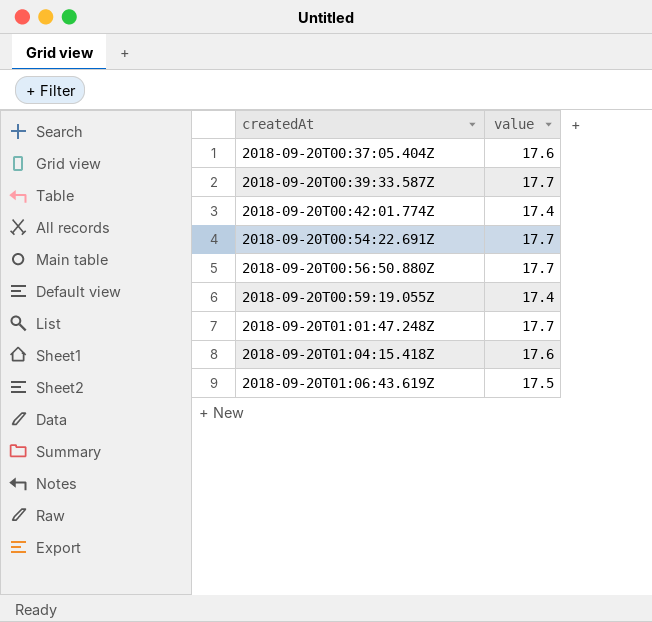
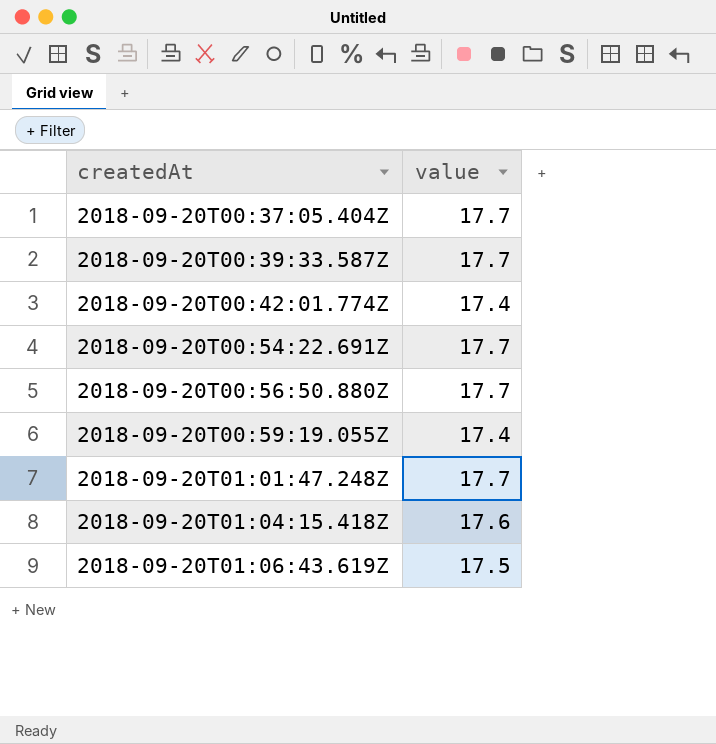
2018-09-20T00:37:05.404Z | value: 17.6 -> 17.7

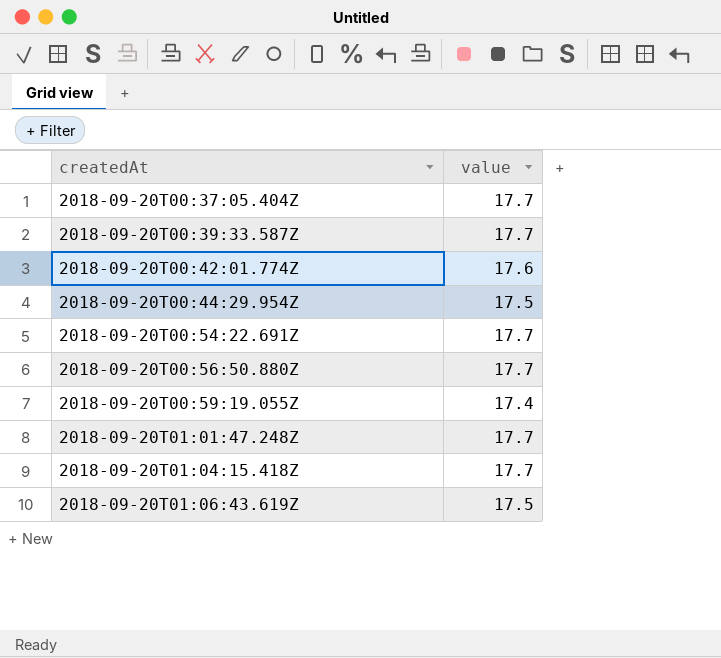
2018-09-20T00:42:01.774Z | value: 17.4 -> 17.6
row 2018-09-20T00:44:29.954Z: none -> 17.5
2018-09-20T01:04:15.418Z | value: 17.6 -> 17.7

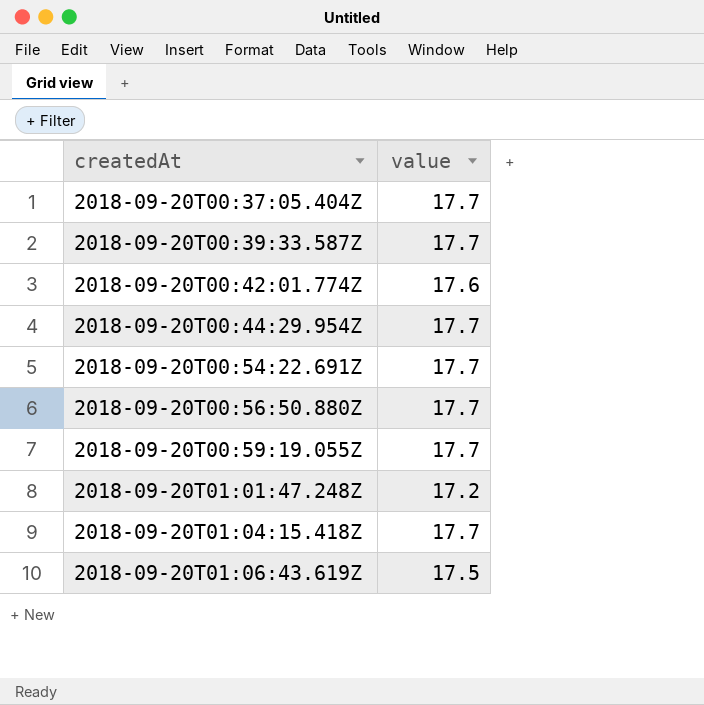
2018-09-20T00:44:29.954Z | value: 17.5 -> 17.7
2018-09-20T00:59:19.055Z | value: 17.4 -> 17.7
2018-09-20T01:01:47.248Z | value: 17.7 -> 17.2

